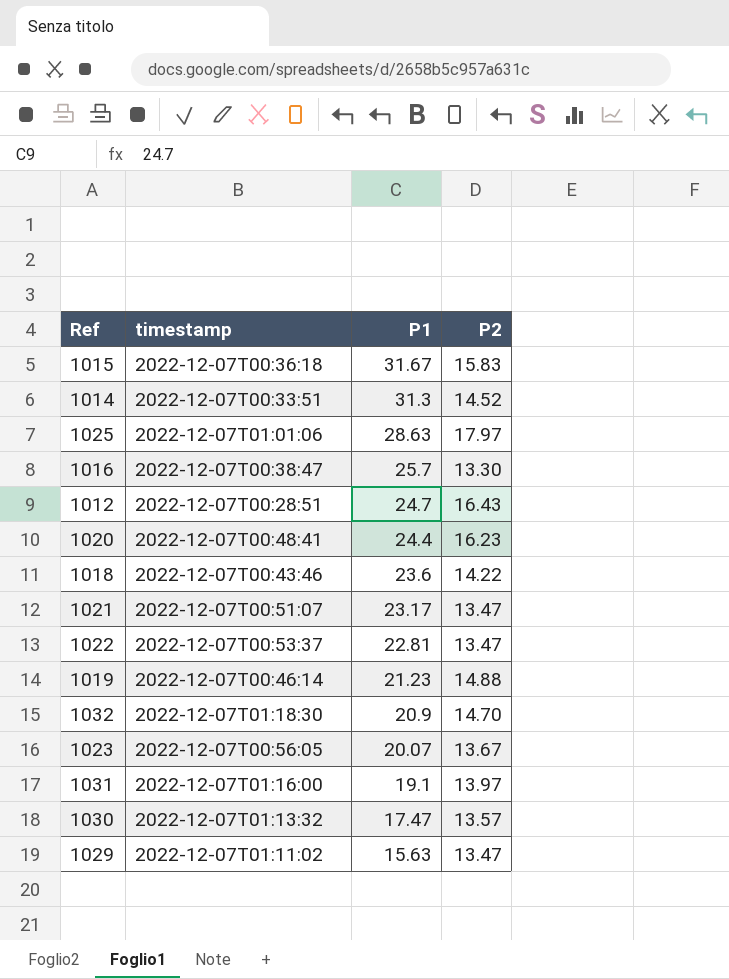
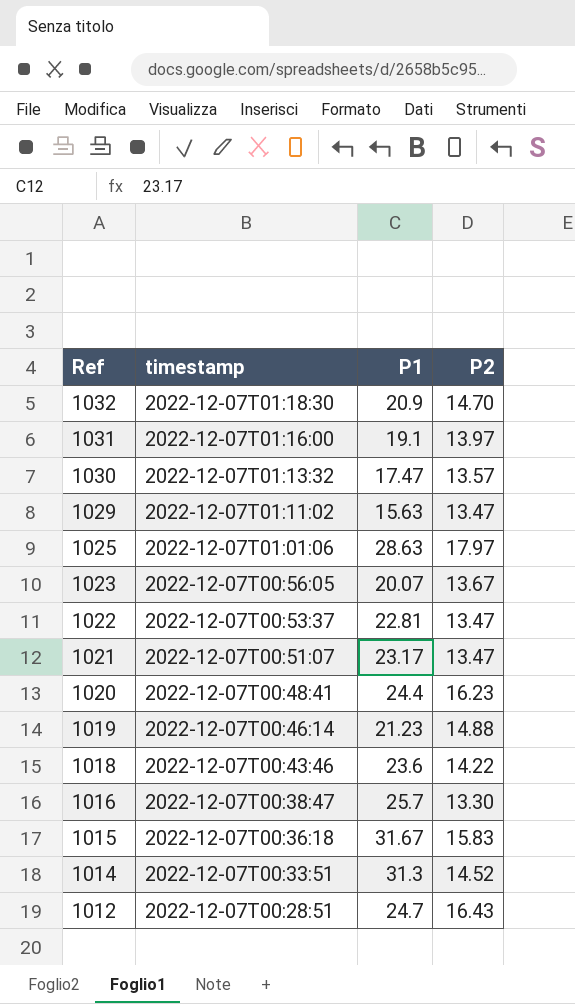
row order: P1 descending -> Ref descending

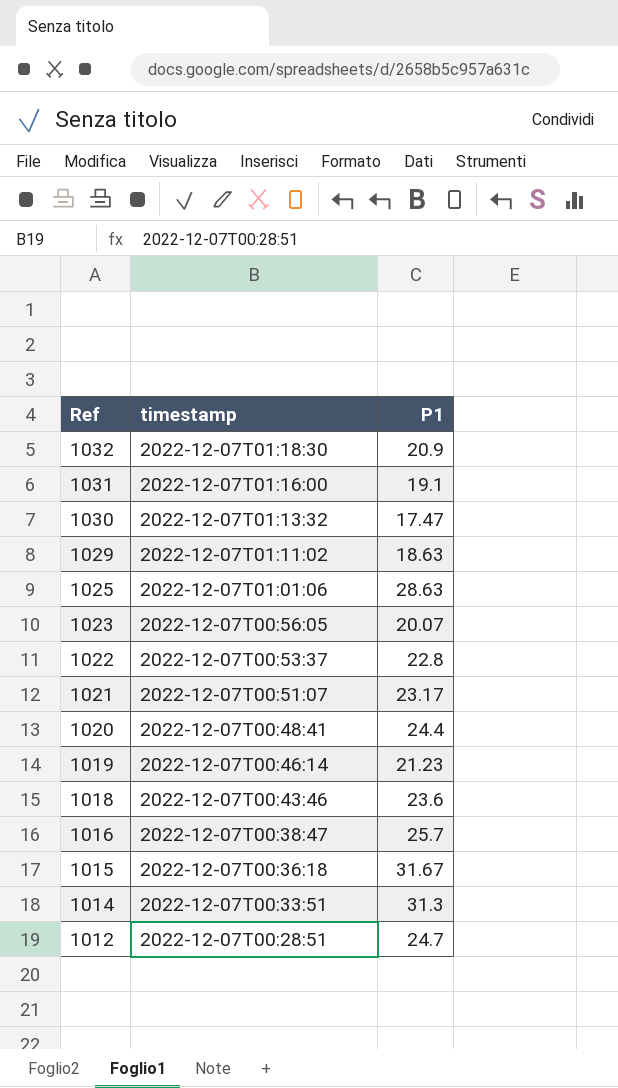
column P2 | position: 4 -> none
1029 | P1: 15.63 -> 18.63
1022 | P1: 22.81 -> 22.8

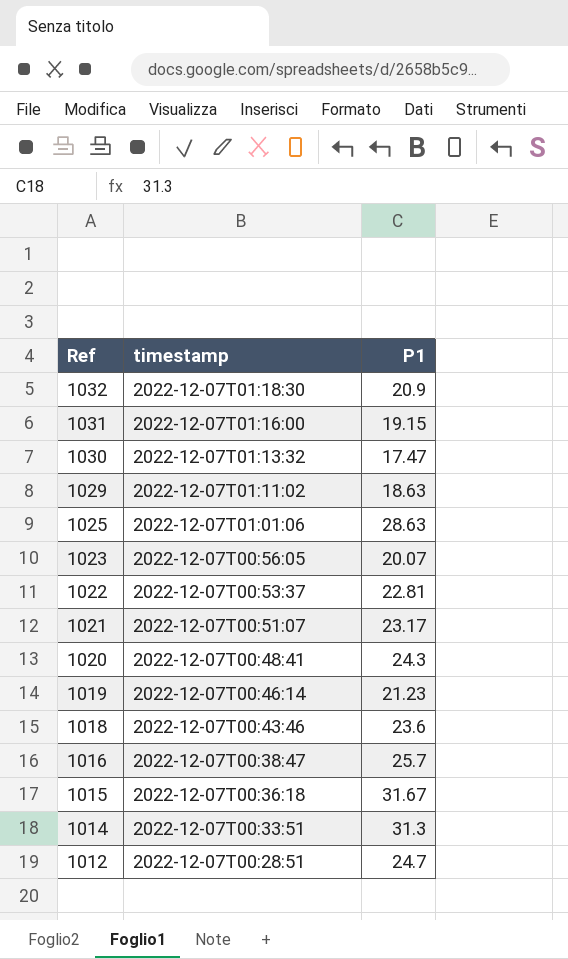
1031 | P1: 19.1 -> 19.15
1022 | P1: 22.8 -> 22.81
1020 | P1: 24.4 -> 24.3

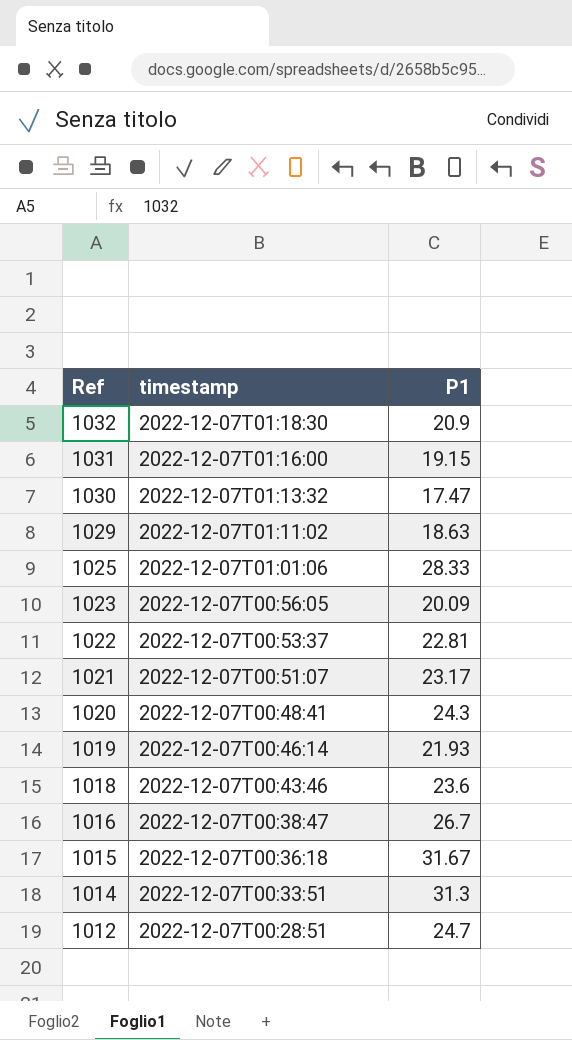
1025 | P1: 28.63 -> 28.33
1023 | P1: 20.07 -> 20.09
1019 | P1: 21.23 -> 21.93
1016 | P1: 25.7 -> 26.7

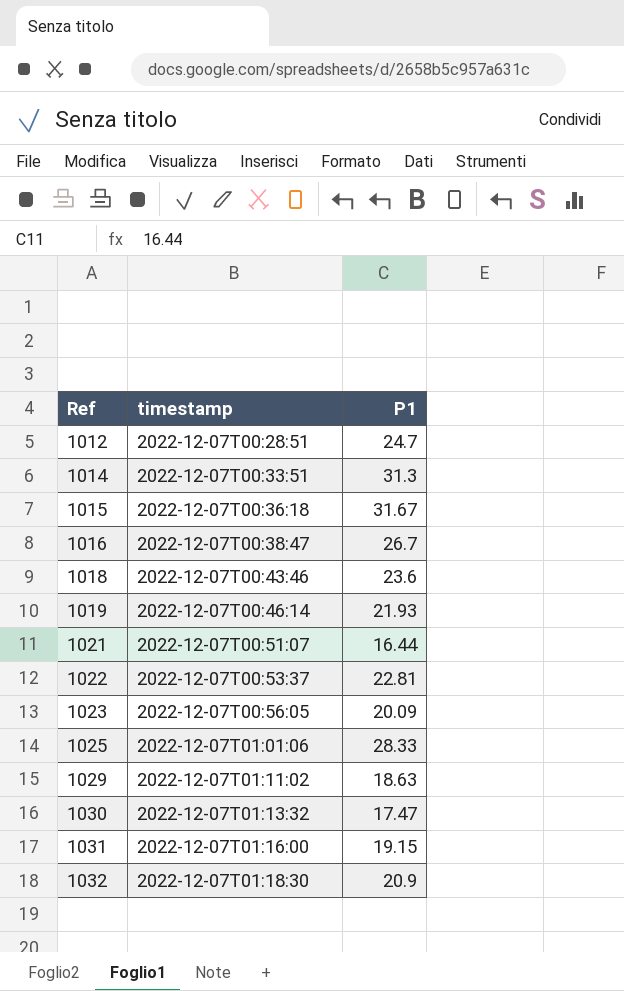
row order: Ref descending -> Ref ascending
row 1020: 2022-12-07T00:48:41 | 24.3 -> none
1021 | P1: 23.17 -> 16.44

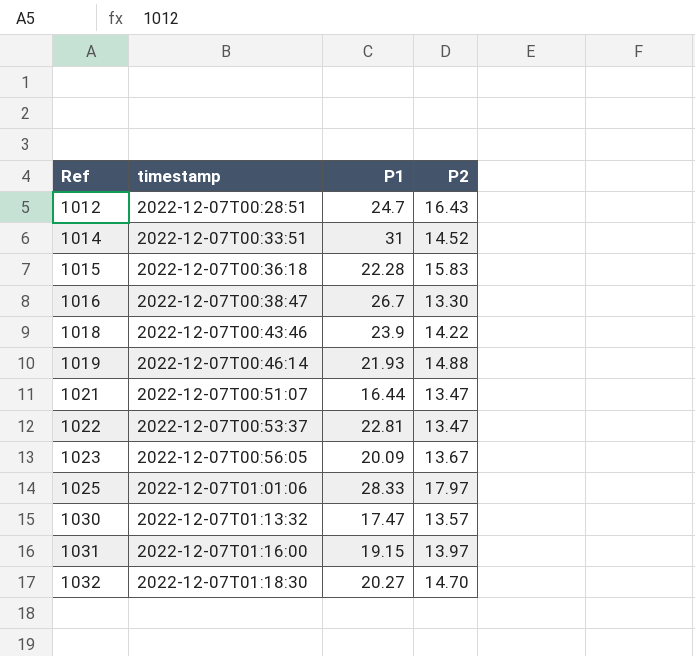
column P2 | position: none -> 4
row 1029: 2022-12-07T01:11:02 | 18.63 -> none
1014 | P1: 31.3 -> 31
1015 | P1: 31.67 -> 22.28
1018 | P1: 23.6 -> 23.9
1032 | P1: 20.9 -> 20.27

